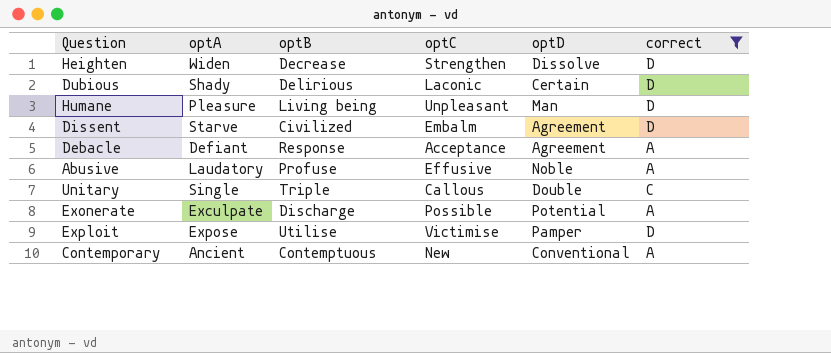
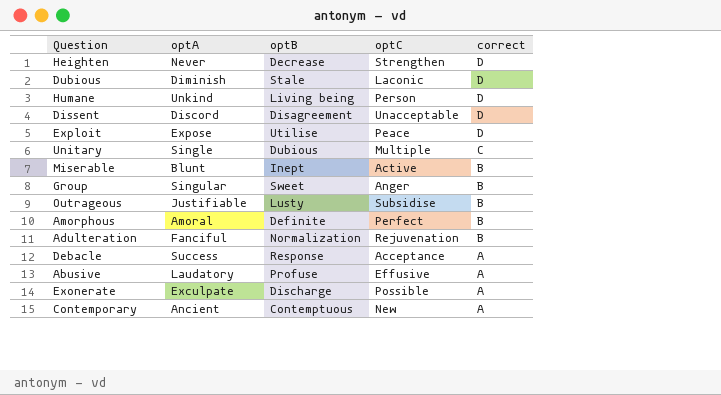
filter: correct != B -> none
row order: none -> correct descending
column optD | position: 5 -> none
Heighten | optA: Widen -> Never
Dubious | optA: Shady -> Diminish
Dubious | optB: Delirious -> Stale
Humane | optA: Pleasure -> Unkind
Humane | optC: Unpleasant -> Person
Dissent | optA: Starve -> Discord
Dissent | optB: Civilized -> Disagreement
Dissent | optC: Embalm -> Unacceptable
Exploit | optC: Victimise -> Peace
Unitary | optB: Triple -> Dubious
Unitary | optC: Callous -> Multiple
Debacle | optA: Defiant -> Success

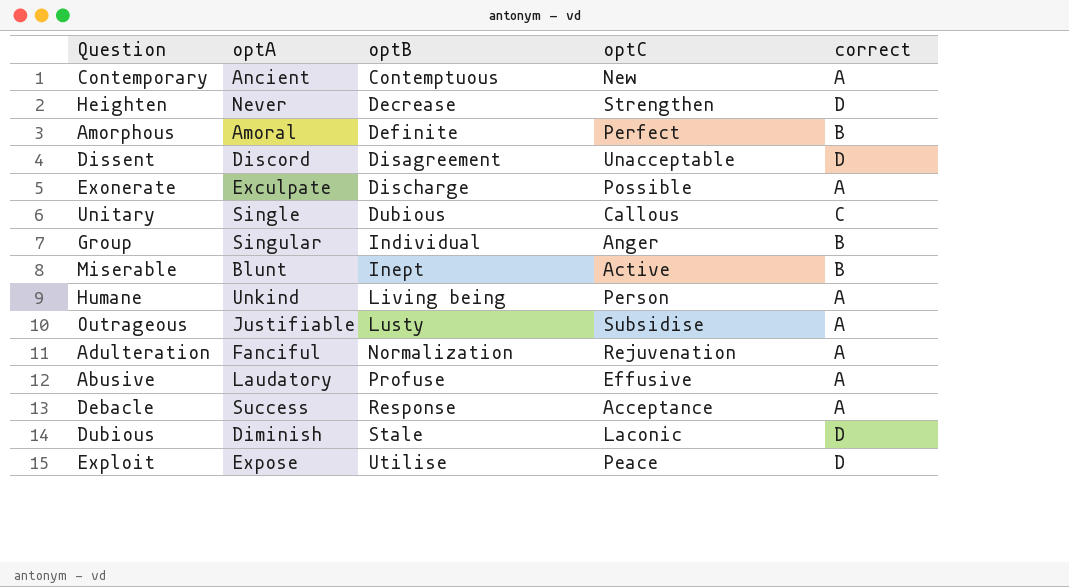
row order: correct descending -> optB ascending
Unitary | optC: Multiple -> Callous
Group | optB: Sweet -> Individual
Humane | correct: D -> A
Outrageous | correct: B -> A
Adulteration | correct: B -> A

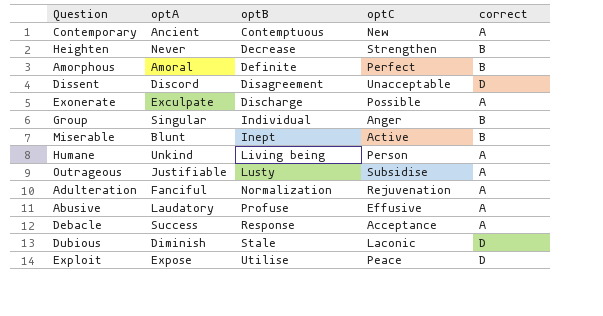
row Unitary: Single | Dubious | Callous | C -> none
Heighten | correct: D -> B

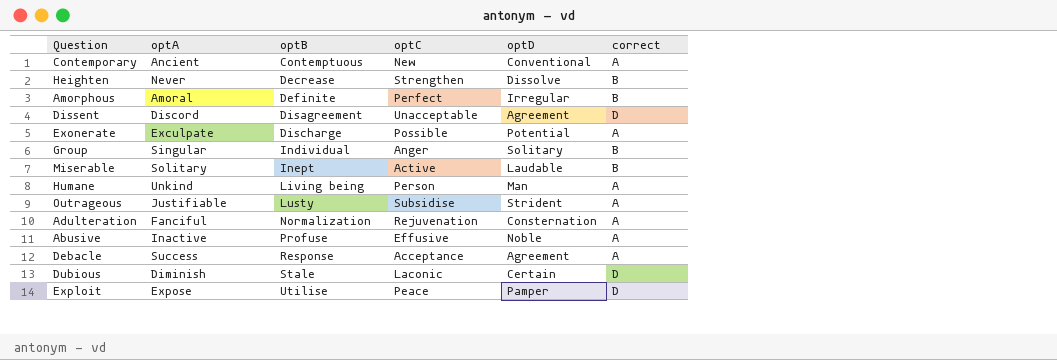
column optD | position: none -> 5
Miserable | optA: Blunt -> Solitary
Abusive | optA: Laudatory -> Inactive

